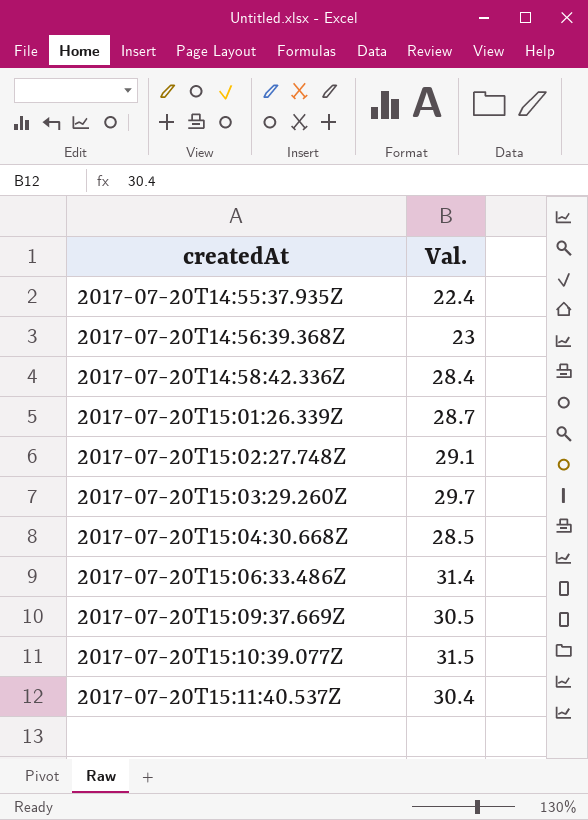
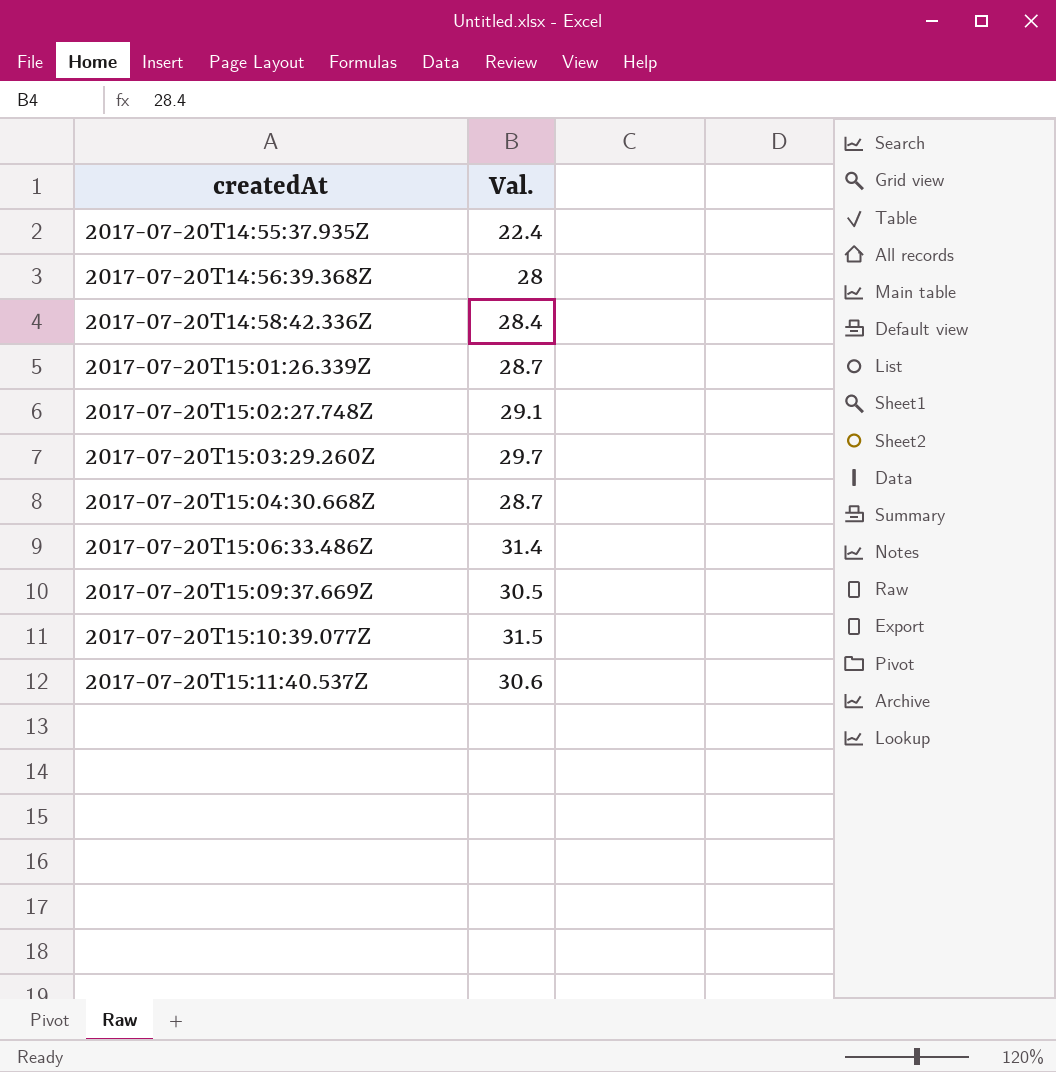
2017-07-20T14:56:39.368Z | Val.: 23 -> 28
2017-07-20T15:04:30.668Z | Val.: 28.5 -> 28.7
2017-07-20T15:11:40.537Z | Val.: 30.4 -> 30.6

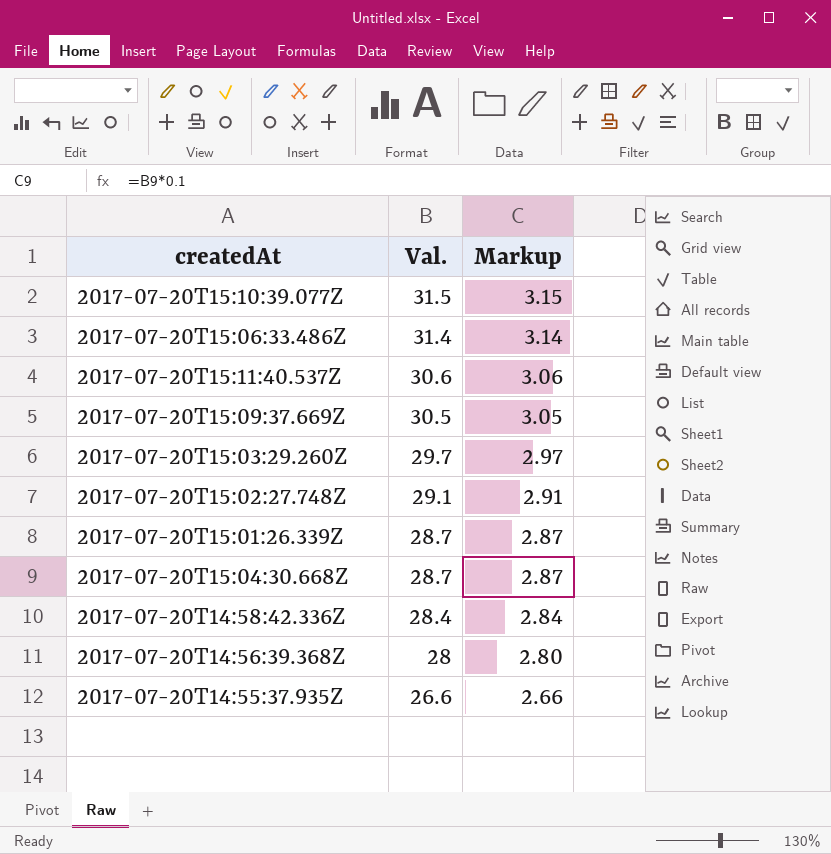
row order: createdAt ascending -> Val. descending
column Markup | formula: none -> [Val.] * 0.1
2017-07-20T14:55:37.935Z | Val.: 22.4 -> 26.6

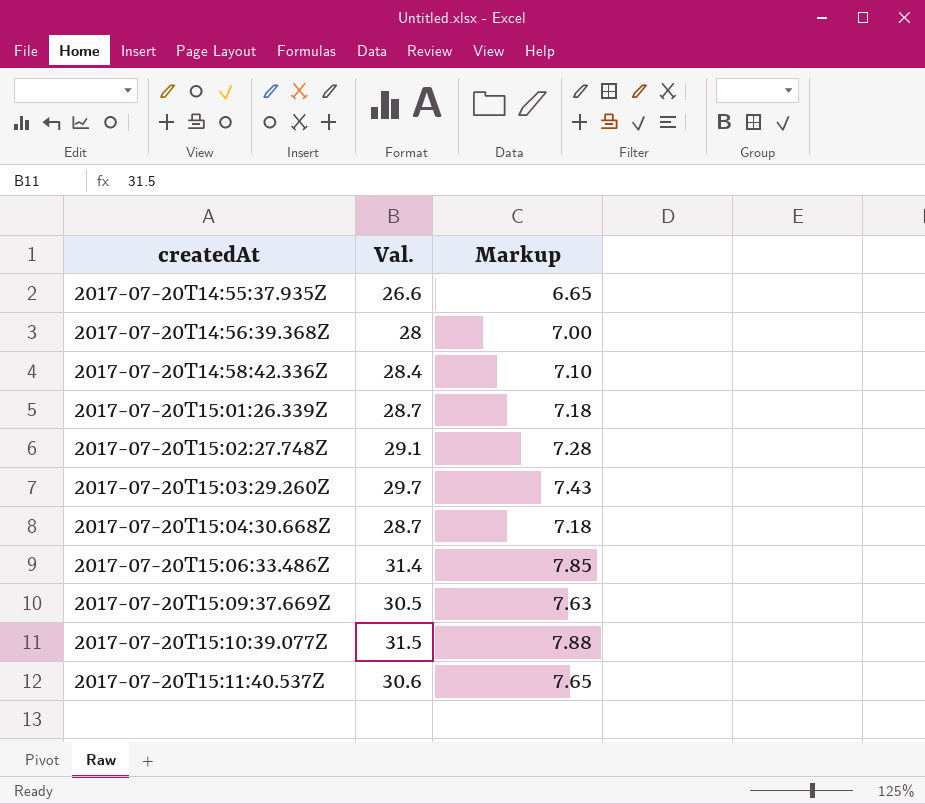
row order: Val. descending -> createdAt ascending
column Markup | formula: [Val.] * 0.1 -> [Val.] * 0.25

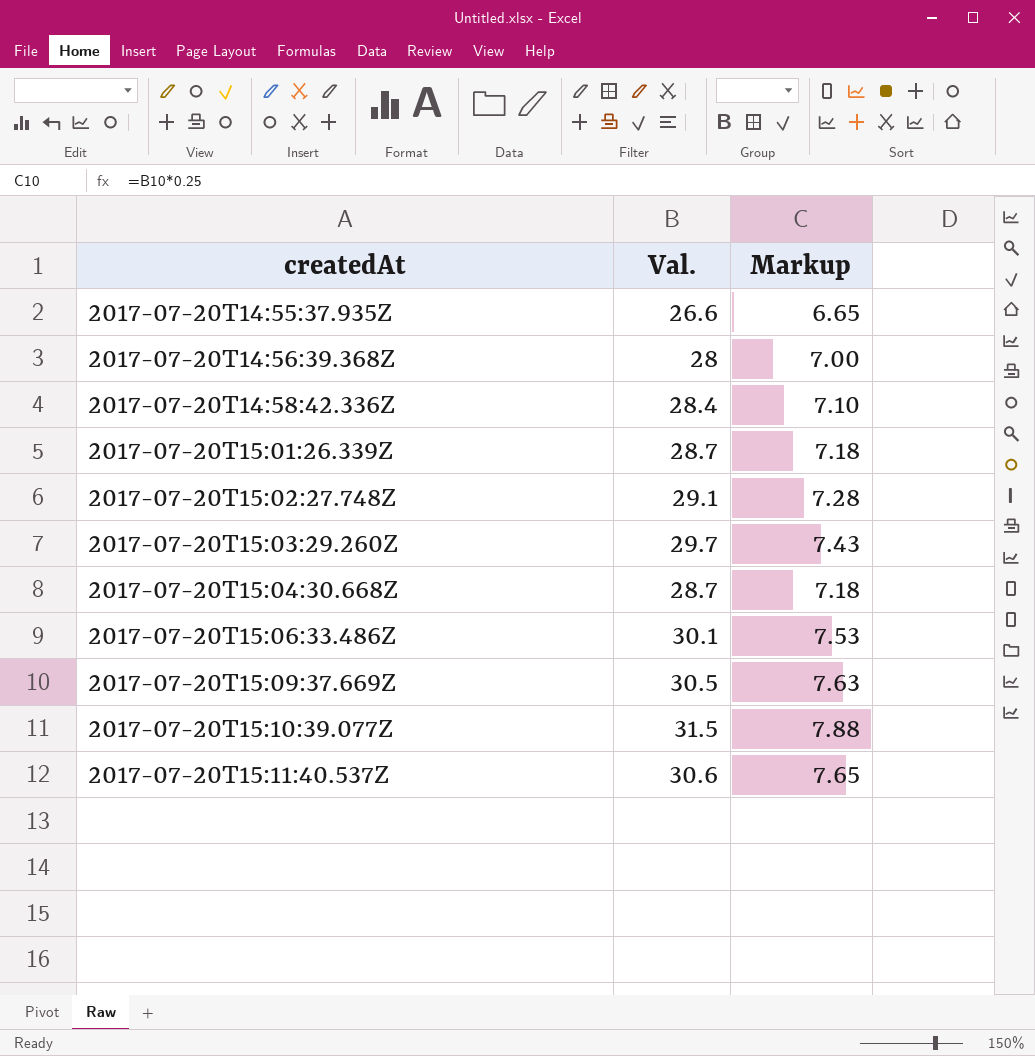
2017-07-20T15:06:33.486Z | Val.: 31.4 -> 30.1
2017-07-20T15:06:33.486Z | Markup: 7.85 -> 7.53

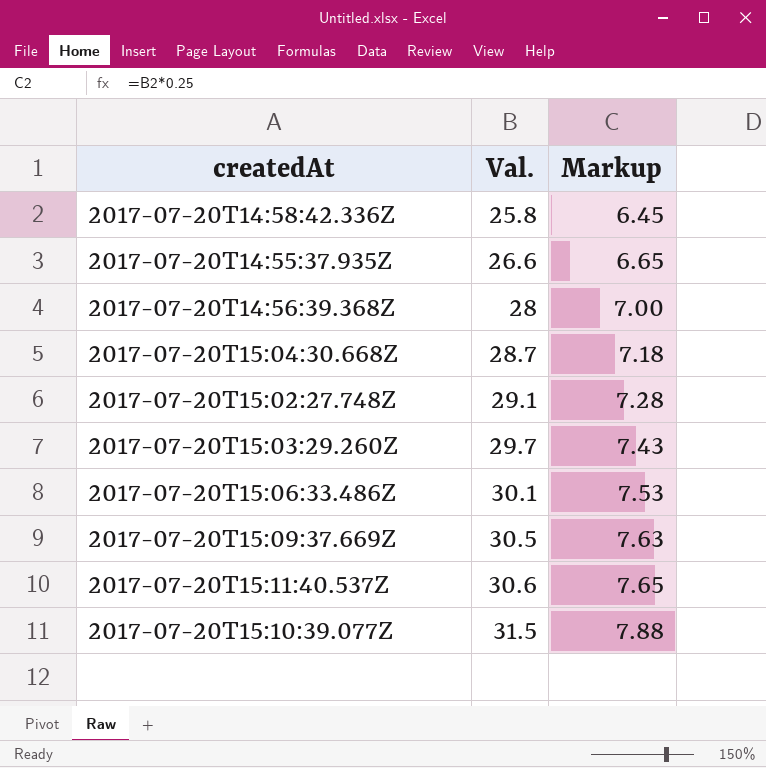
row order: createdAt ascending -> Val. ascending
row 2017-07-20T15:01:26.339Z: 28.7 | 7.18 -> none
2017-07-20T14:58:42.336Z | Val.: 28.4 -> 25.8
2017-07-20T14:58:42.336Z | Markup: 7.10 -> 6.45

